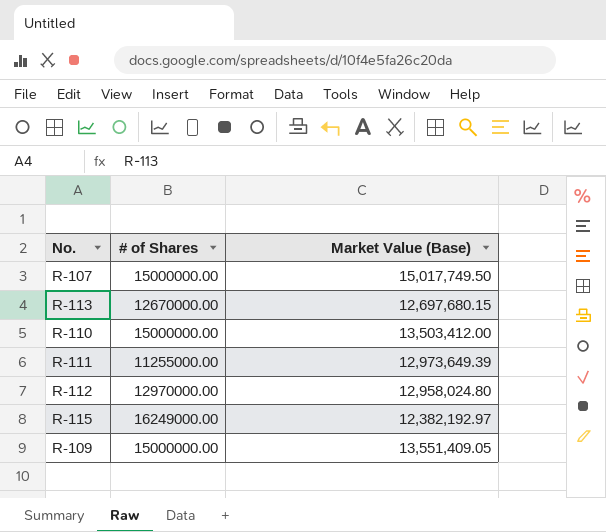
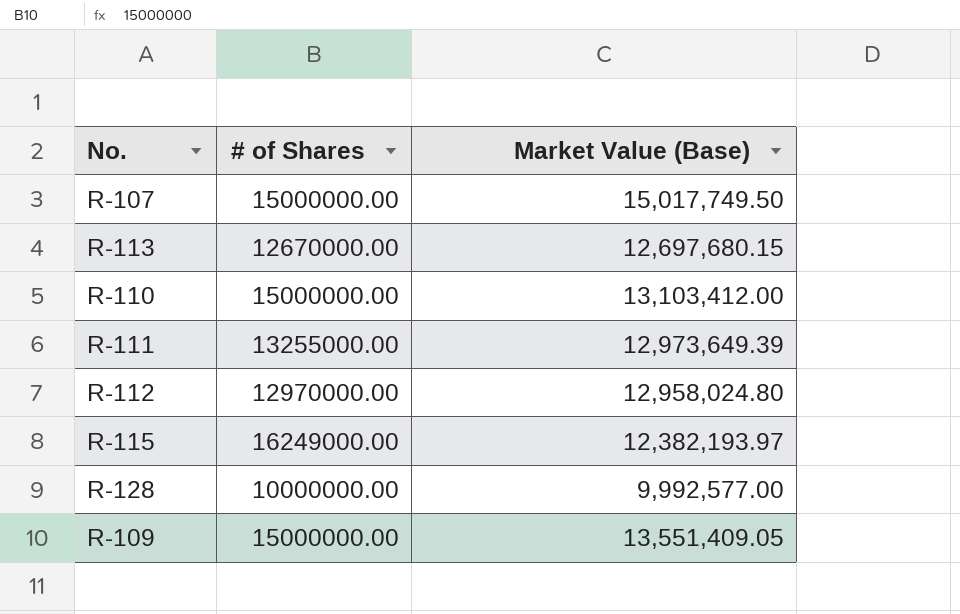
R-110 | Market Value (Base): 13,503,412.00 -> 13,103,412.00
R-111 | # of Shares: 11255000.00 -> 13255000.00
R-115 | Market Value (Base): 12,382,192.97 -> 12,382,193.97
row R-128: none -> 10000000.00 | 9,992,577.00

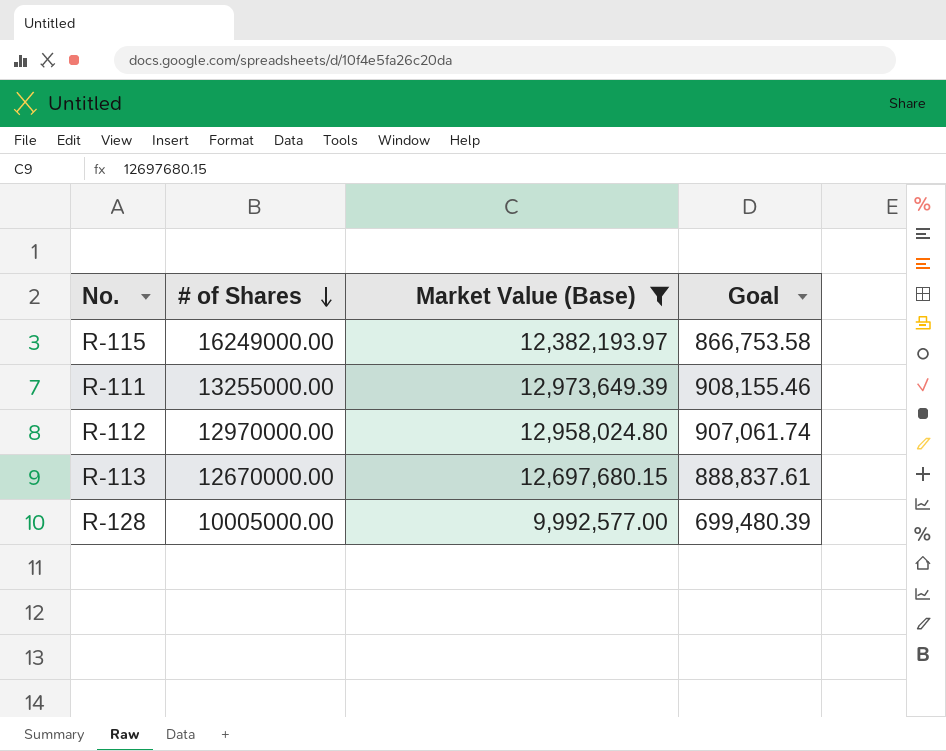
filter: none -> Market Value (Base) <= 12,973,649.39
row order: none -> # of Shares descending
column Goal | formula: none -> [Market Value (Base)] * 0.07
R-128 | # of Shares: 10000000.00 -> 10005000.00

